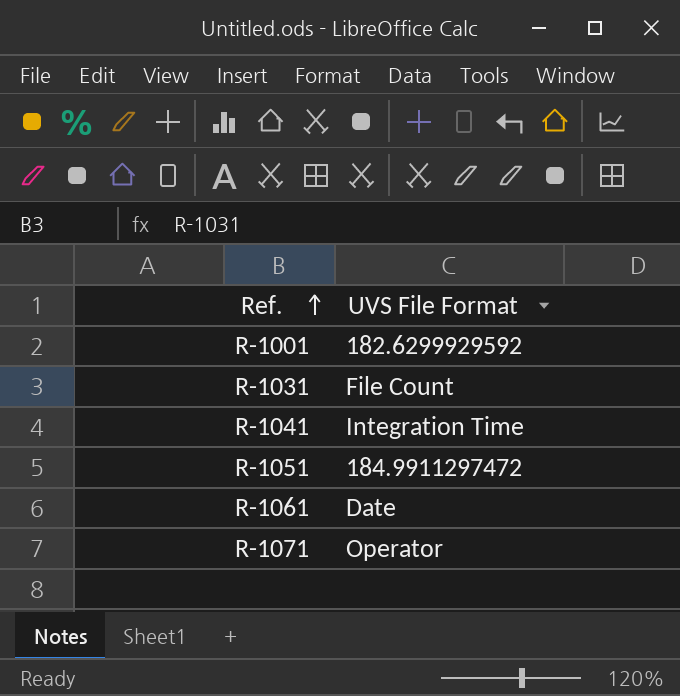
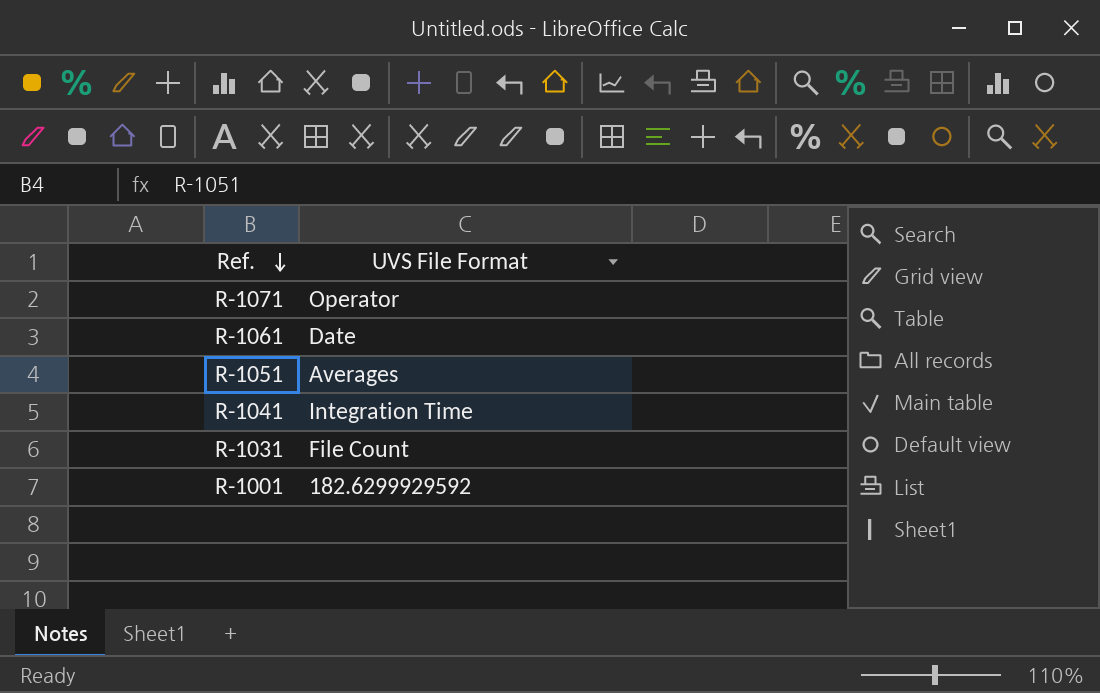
row order: Ref. ascending -> Ref. descending
R-1051 | UVS File Format: 184.9911297472 -> Averages

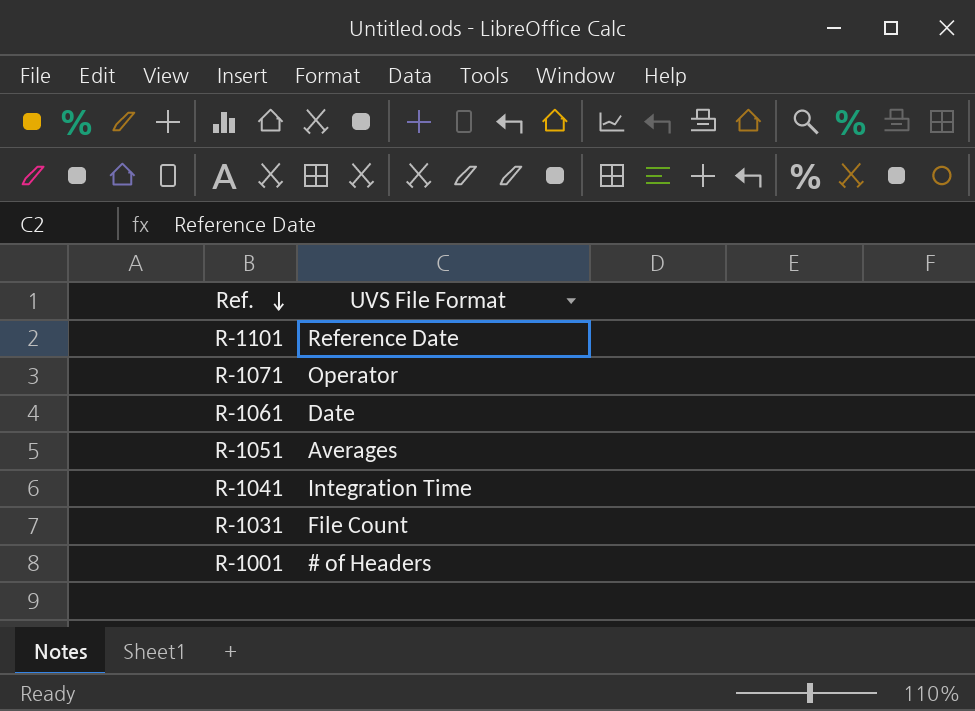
row R-1101: none -> Reference Date
R-1001 | UVS File Format: 182.6299929592 -> # of Headers

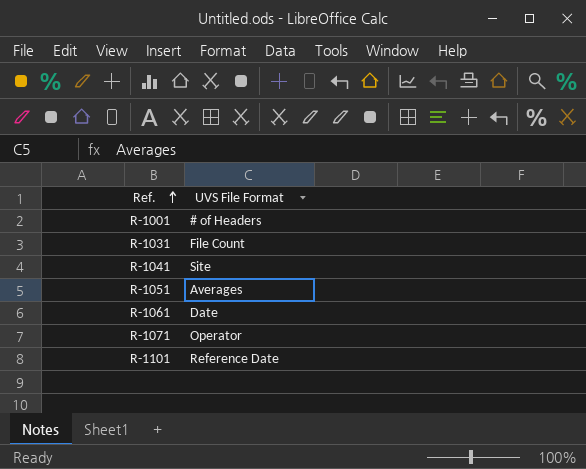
row order: Ref. descending -> Ref. ascending
R-1041 | UVS File Format: Integration Time -> Site

